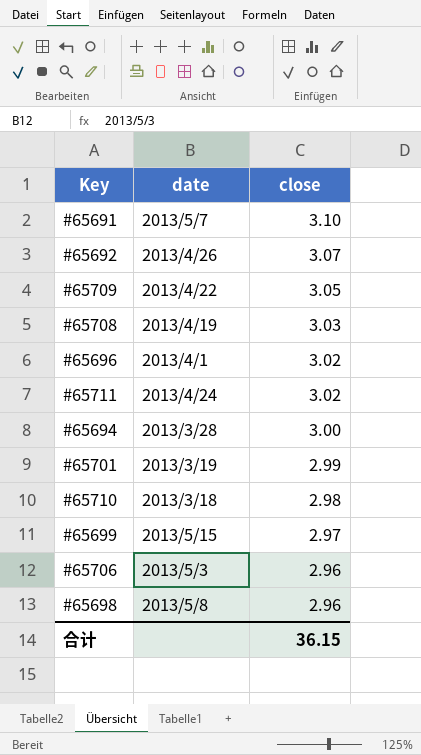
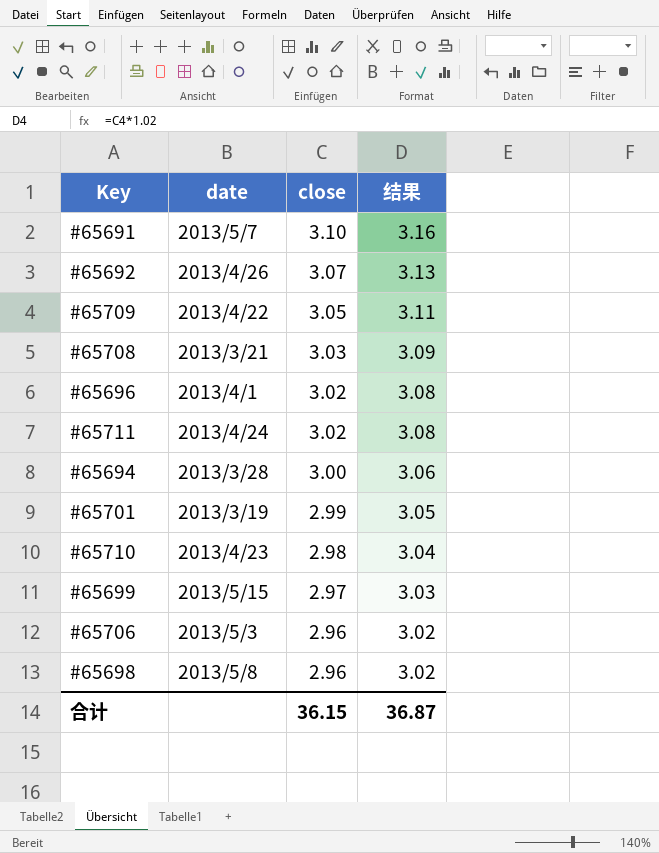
column 结果 | formula: none -> [close] * 1.02
#65708 | date: 2013/4/19 -> 2013/3/21
#65710 | date: 2013/3/18 -> 2013/4/23

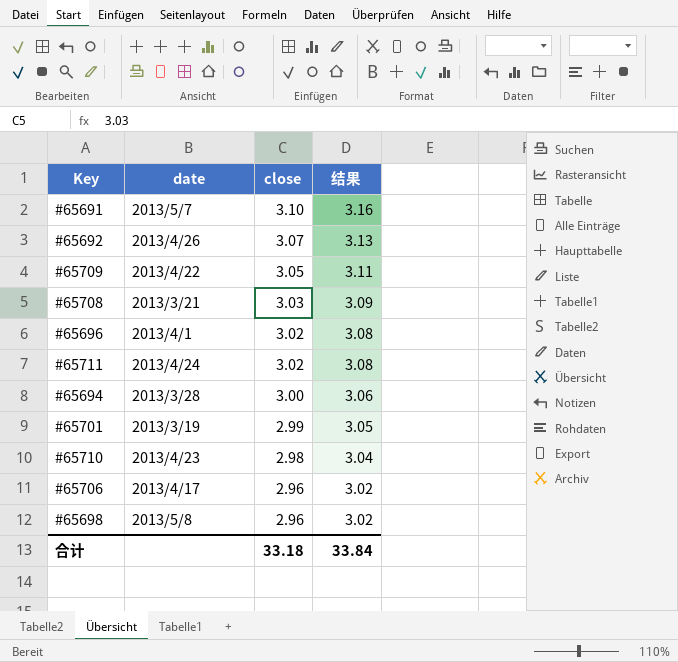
row #65699: 2013/5/15 | 2.97 | 3.03 -> none
#65706 | date: 2013/5/3 -> 2013/4/17
合计 | close: 36.15 -> 33.18
合计 | 结果: 36.87 -> 33.84

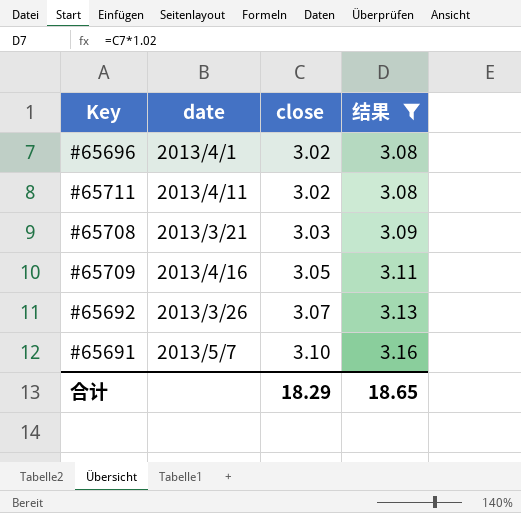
filter: none -> 结果 >= 3.08
row order: close descending -> close ascending
#65711 | date: 2013/4/24 -> 2013/4/11
#65709 | date: 2013/4/22 -> 2013/4/16
#65692 | date: 2013/4/26 -> 2013/3/26
合计 | close: 33.18 -> 18.29
合计 | 结果: 33.84 -> 18.65

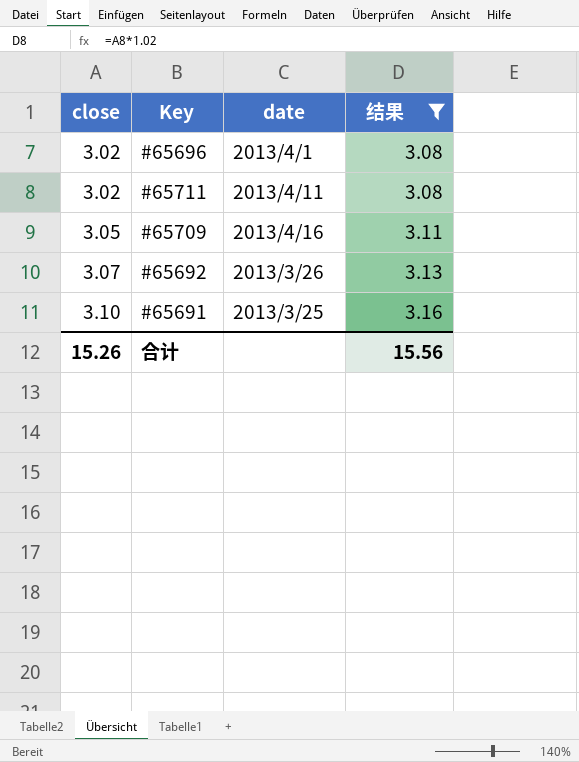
column close | position: 3 -> 1
row #65708: 2013/3/21 | 3.03 | 3.09 -> none
#65691 | date: 2013/5/7 -> 2013/3/25
合计 | close: 18.29 -> 15.26
合计 | 结果: 18.65 -> 15.56

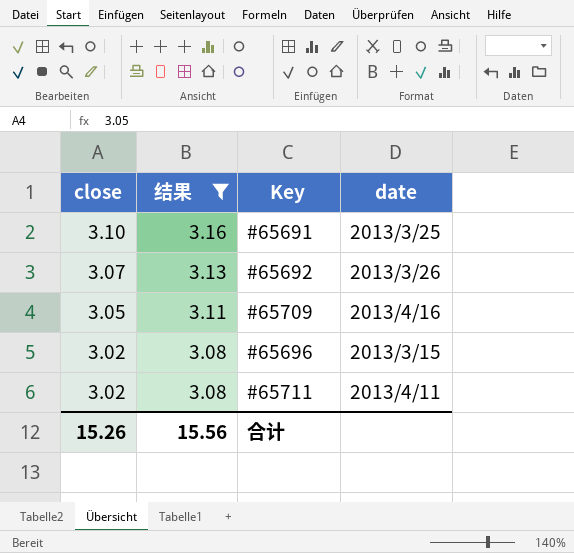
row order: close ascending -> close descending
column 结果 | position: 4 -> 2
#65696 | date: 2013/4/1 -> 2013/3/15

